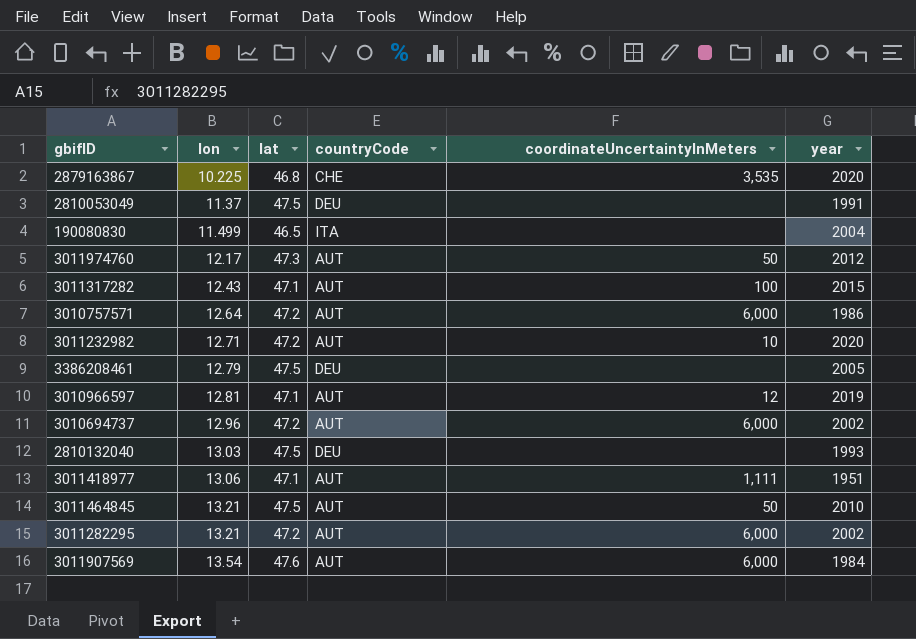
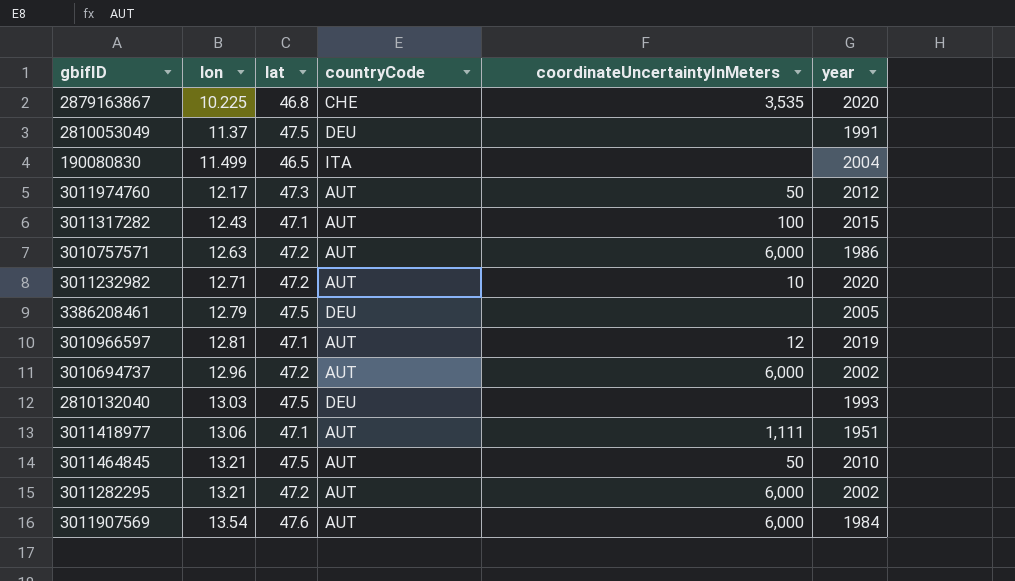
3010757571 | lon: 12.64 -> 12.63

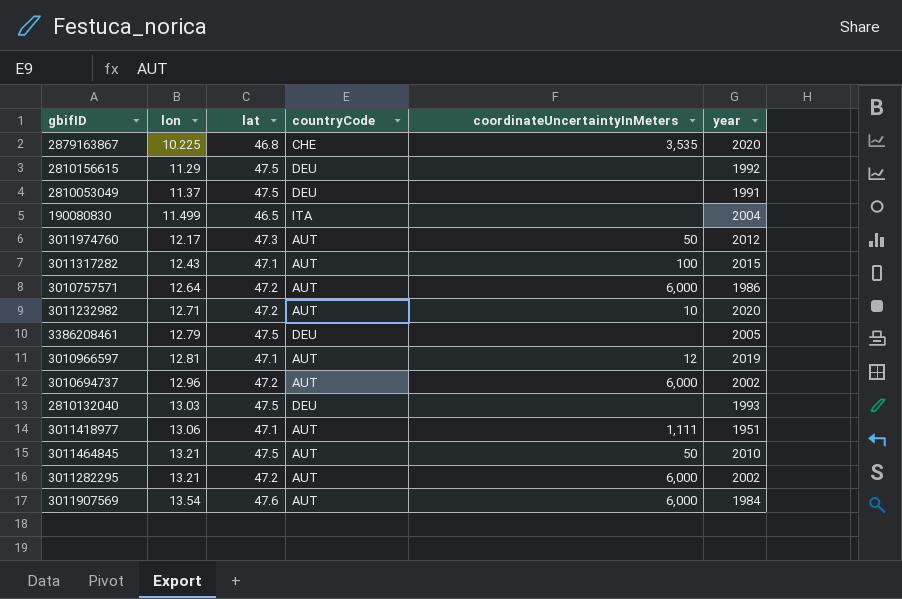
row 2810156615: none -> 11.29 | 47.5 | DEU | none | 1992
3010757571 | lon: 12.63 -> 12.64

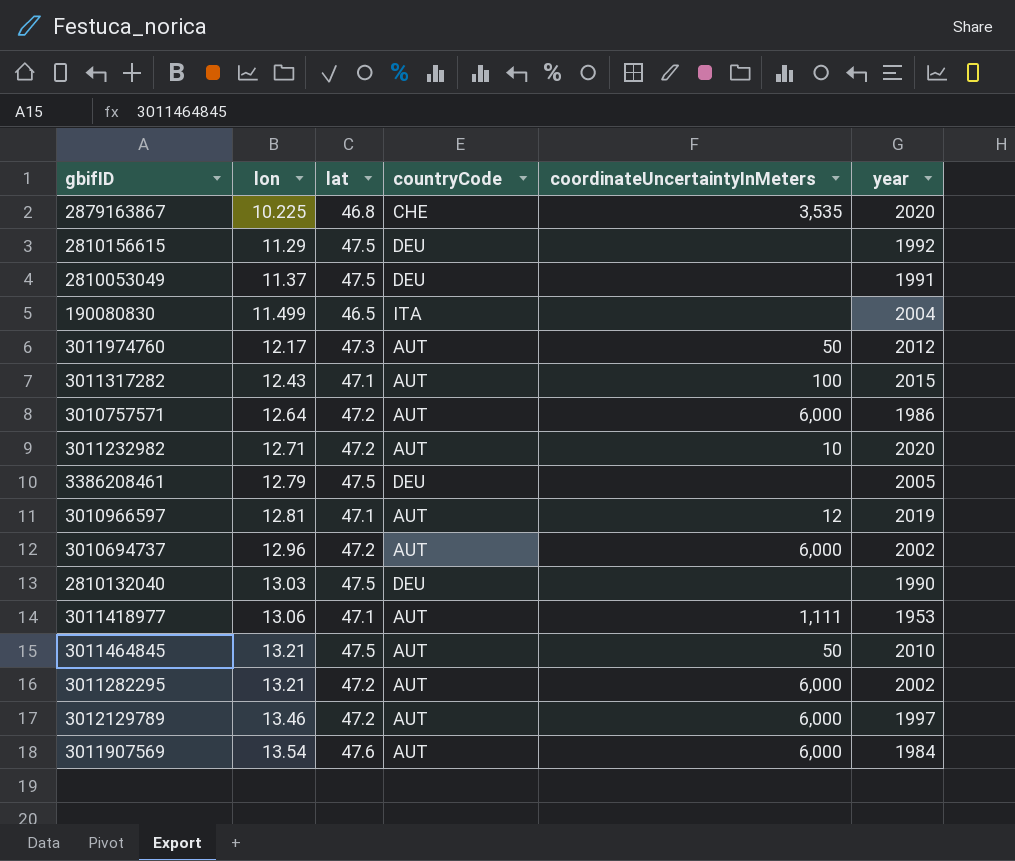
2810132040 | year: 1993 -> 1990
3011418977 | year: 1951 -> 1953
row 3012129789: none -> 13.46 | 47.2 | AUT | 6,000 | 1997

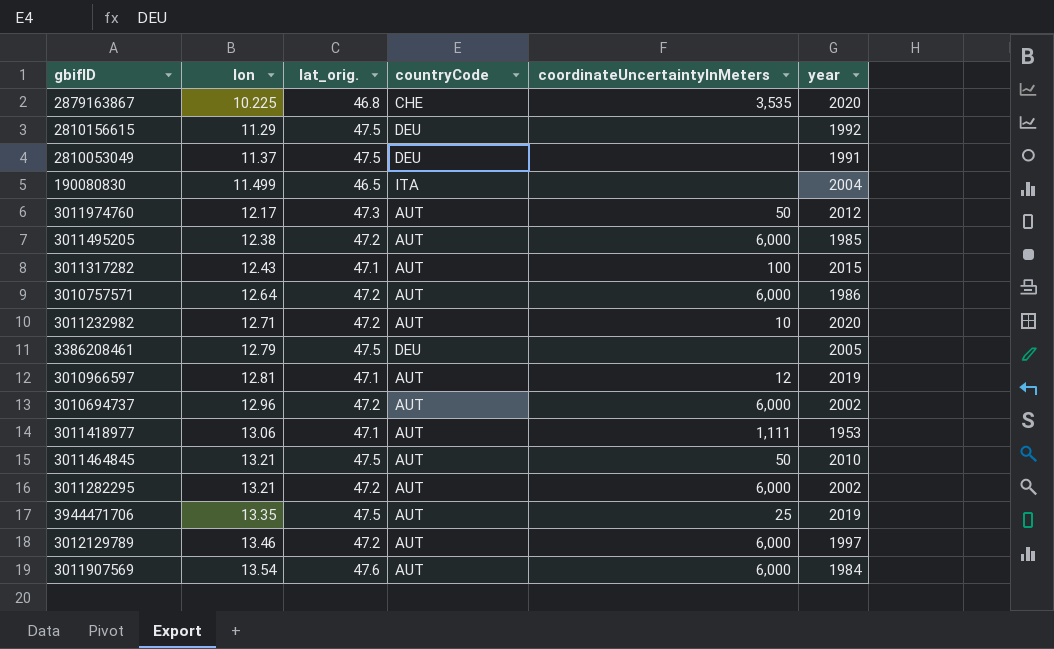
column name: lat -> lat_orig.
row 2810132040: 13.03 | 47.5 | DEU | none | 1990 -> none
row 3011495205: none -> 12.38 | 47.2 | AUT | 6,000 | 1985
row 3944471706: none -> 13.35 | 47.5 | AUT | 25 | 2019

